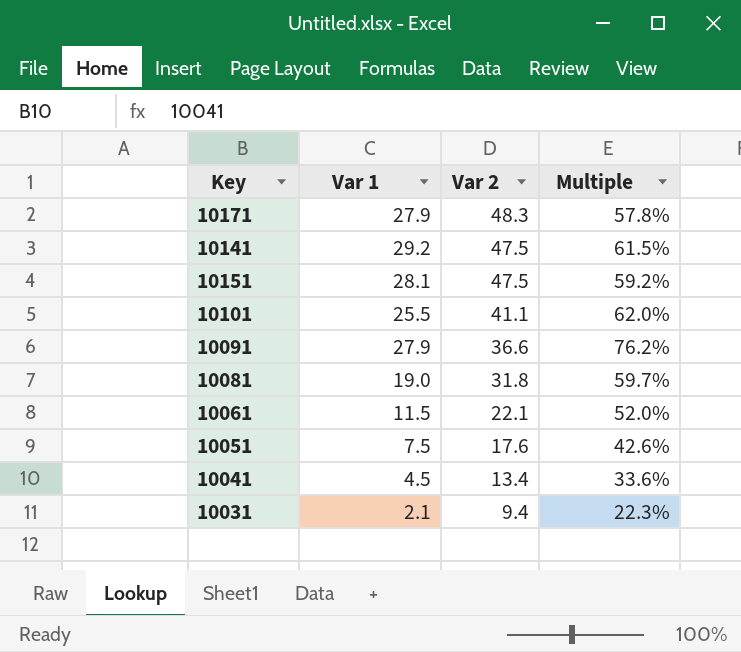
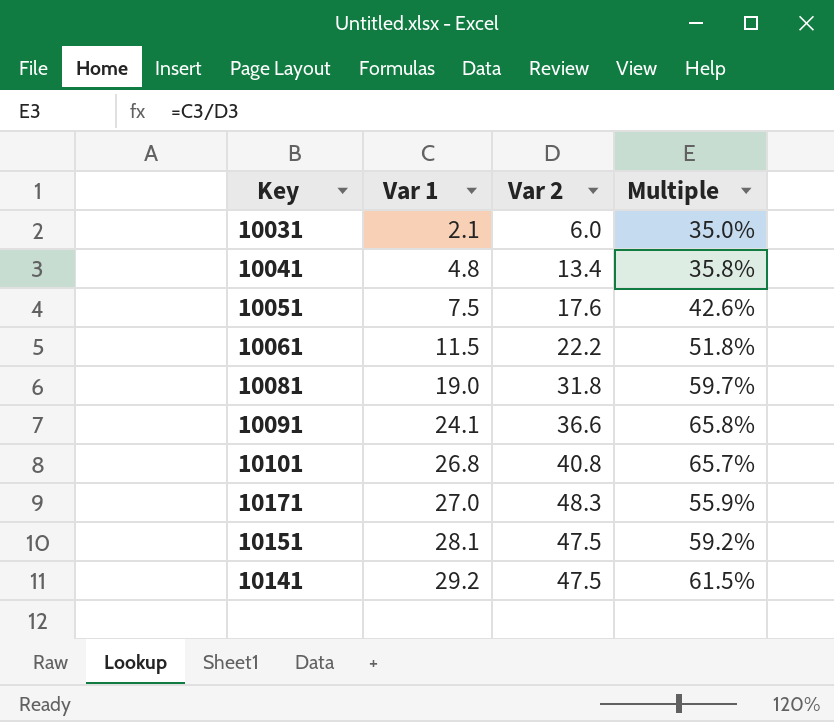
row order: Var 2 descending -> Var 1 ascending
10031 | Var 2: 9.4 -> 6.0
10031 | Multiple: 22.3% -> 35.0%
10041 | Var 1: 4.5 -> 4.8
10041 | Multiple: 33.6% -> 35.8%
10061 | Var 2: 22.1 -> 22.2
10061 | Multiple: 52.0% -> 51.8%
10091 | Var 1: 27.9 -> 24.1
10091 | Multiple: 76.2% -> 65.8%
10101 | Var 1: 25.5 -> 26.8
10101 | Var 2: 41.1 -> 40.8
10101 | Multiple: 62.0% -> 65.7%
10171 | Var 1: 27.9 -> 27.0
10171 | Multiple: 57.8% -> 55.9%

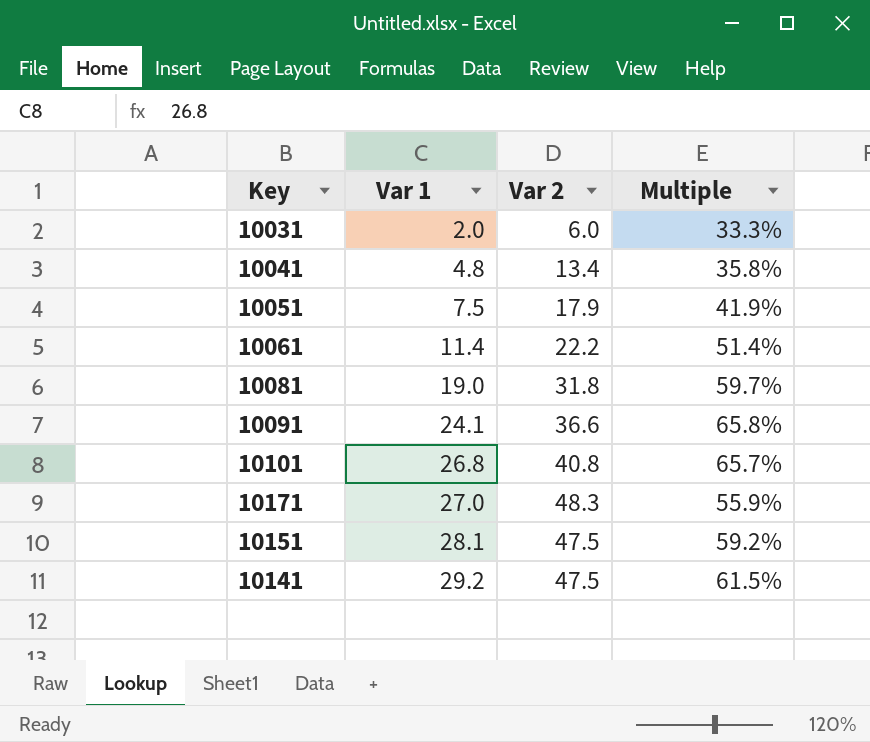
10031 | Var 1: 2.1 -> 2.0
10031 | Multiple: 35.0% -> 33.3%
10051 | Var 2: 17.6 -> 17.9
10051 | Multiple: 42.6% -> 41.9%
10061 | Var 1: 11.5 -> 11.4
10061 | Multiple: 51.8% -> 51.4%

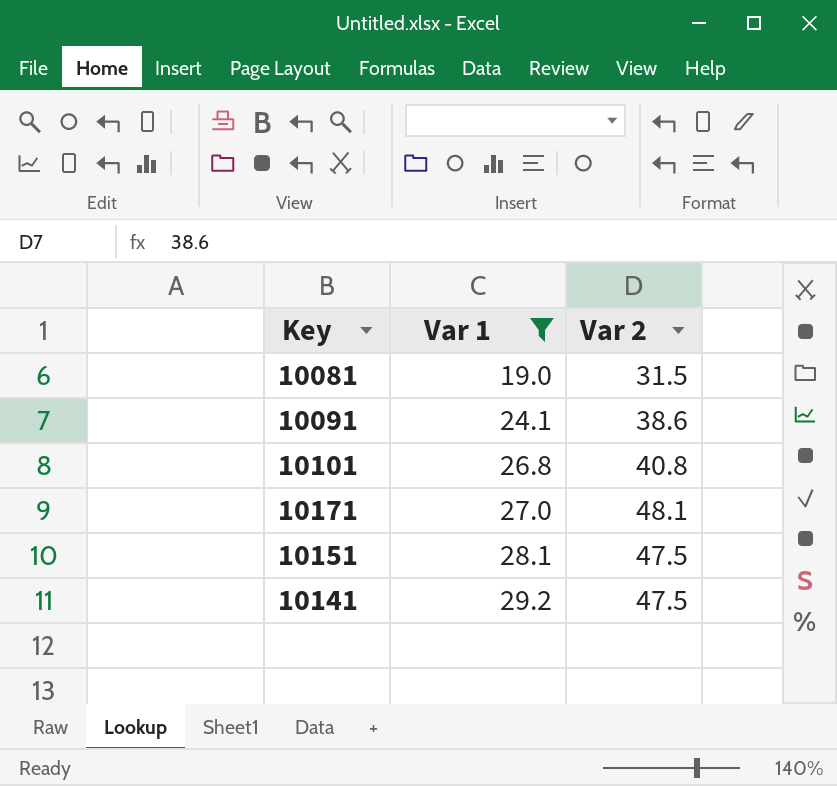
filter: none -> Var 1 >= 19.0
column Multiple | formula: [Var 1] / [Var 2] -> none
10081 | Var 2: 31.8 -> 31.5
10091 | Var 2: 36.6 -> 38.6
10171 | Var 2: 48.3 -> 48.1

